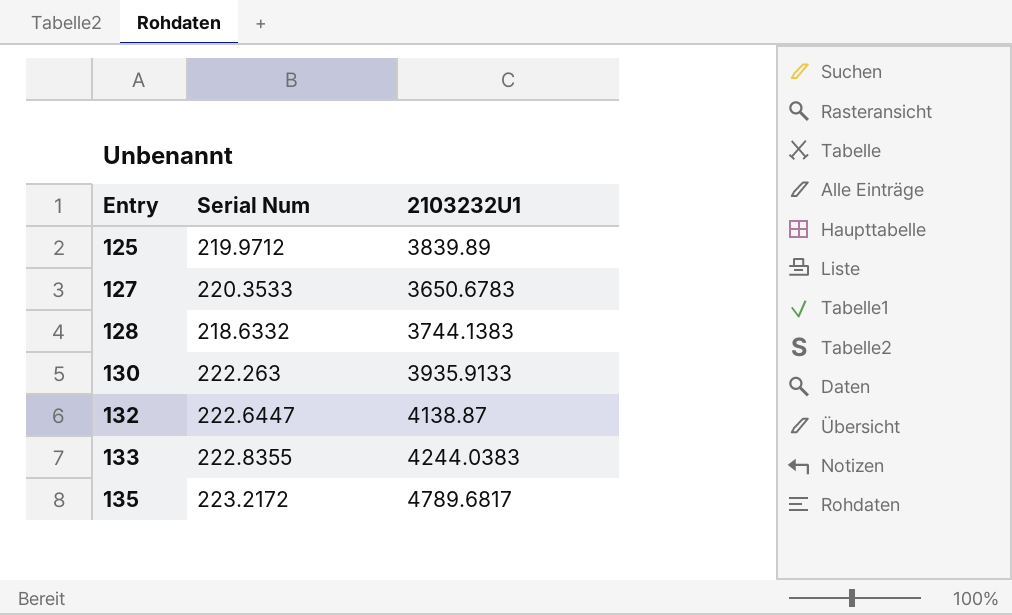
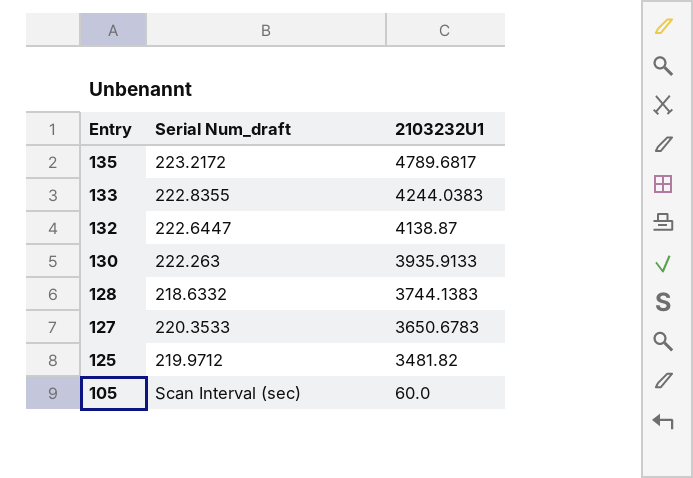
row order: Entry ascending -> Entry descending
column name: Serial Num -> Serial Num_draft
125 | 2103232U1: 3839.89 -> 3481.82
row 105: none -> Scan Interval (sec) | 60.0

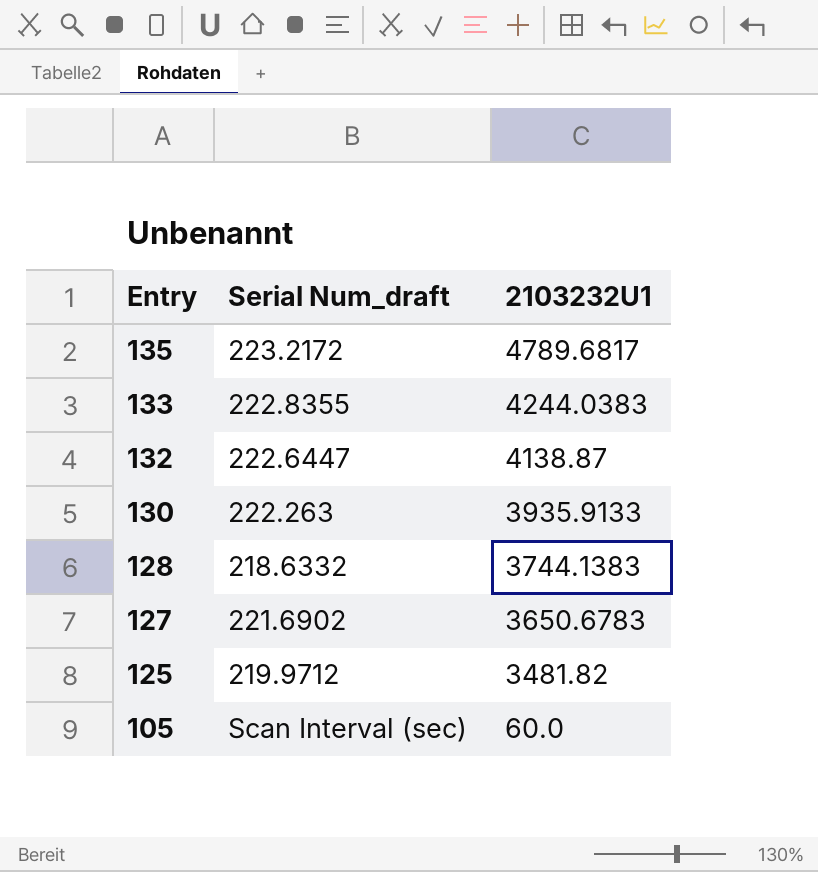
127 | Serial Num_draft: 220.3533 -> 221.6902

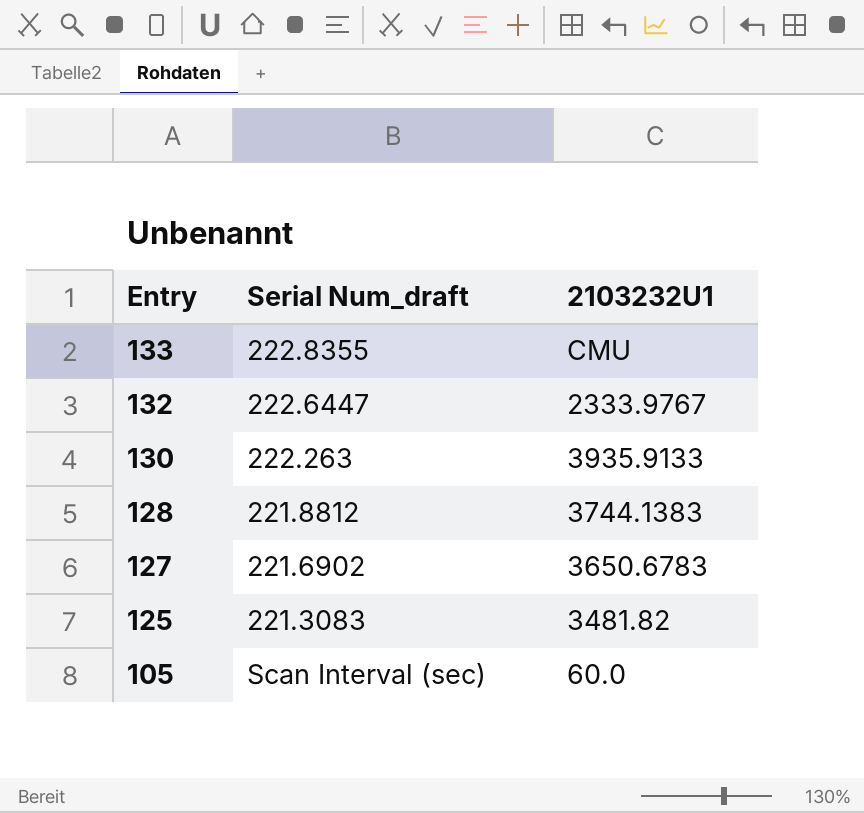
row 135: 223.2172 | 4789.6817 -> none
133 | 2103232U1: 4244.0383 -> CMU
132 | 2103232U1: 4138.87 -> 2333.9767
128 | Serial Num_draft: 218.6332 -> 221.8812
125 | Serial Num_draft: 219.9712 -> 221.3083

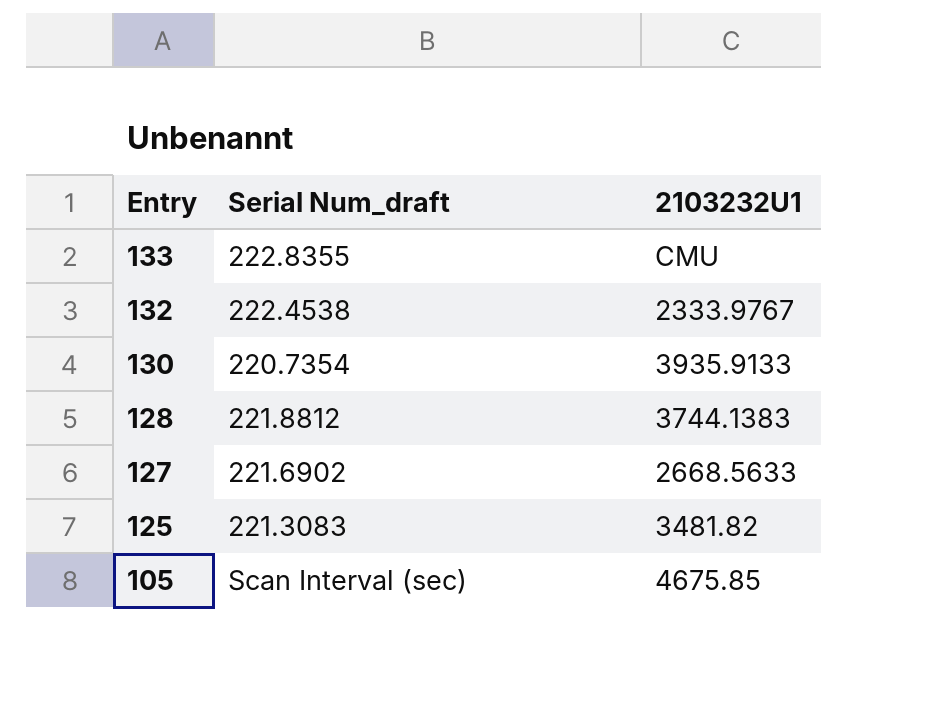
132 | Serial Num_draft: 222.6447 -> 222.4538
130 | Serial Num_draft: 222.263 -> 220.7354
127 | 2103232U1: 3650.6783 -> 2668.5633
105 | 2103232U1: 60.0 -> 4675.85

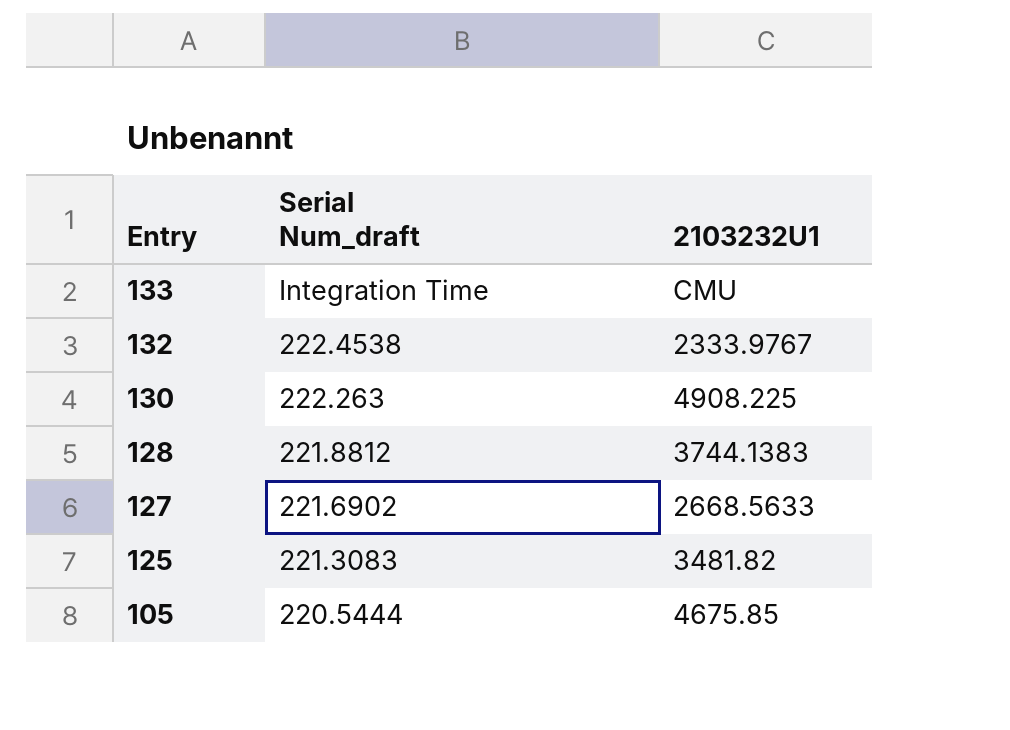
133 | Serial Num_draft: 222.8355 -> Integration Time
130 | Serial Num_draft: 220.7354 -> 222.263
130 | 2103232U1: 3935.9133 -> 4908.225
105 | Serial Num_draft: Scan Interval (sec) -> 220.5444

